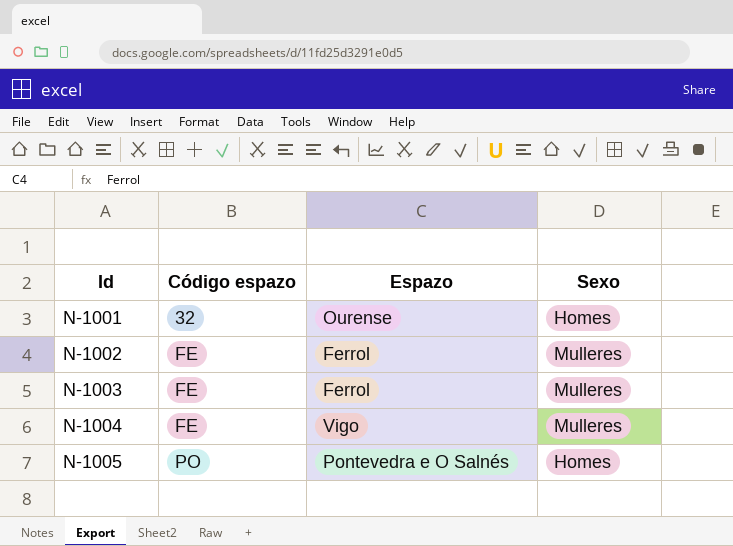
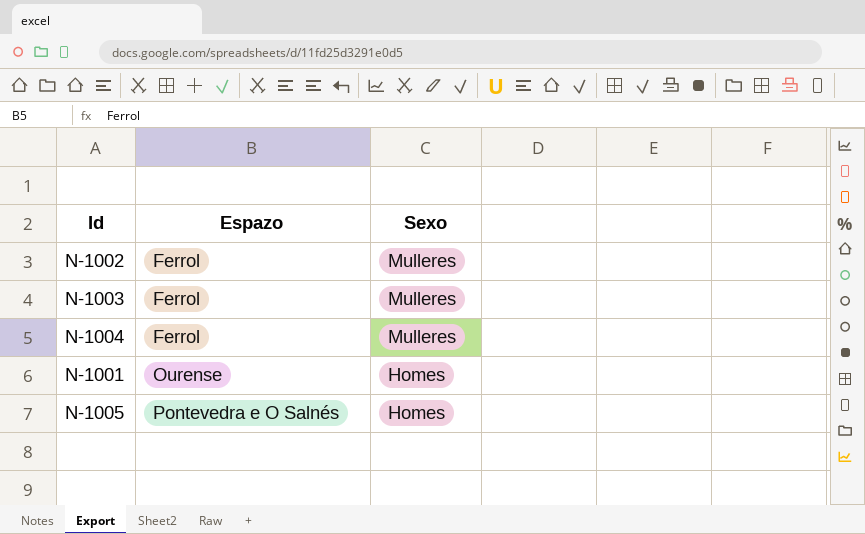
row order: Id ascending -> Espazo ascending
column Código espazo | position: 2 -> none
N-1004 | Espazo: Vigo -> Ferrol

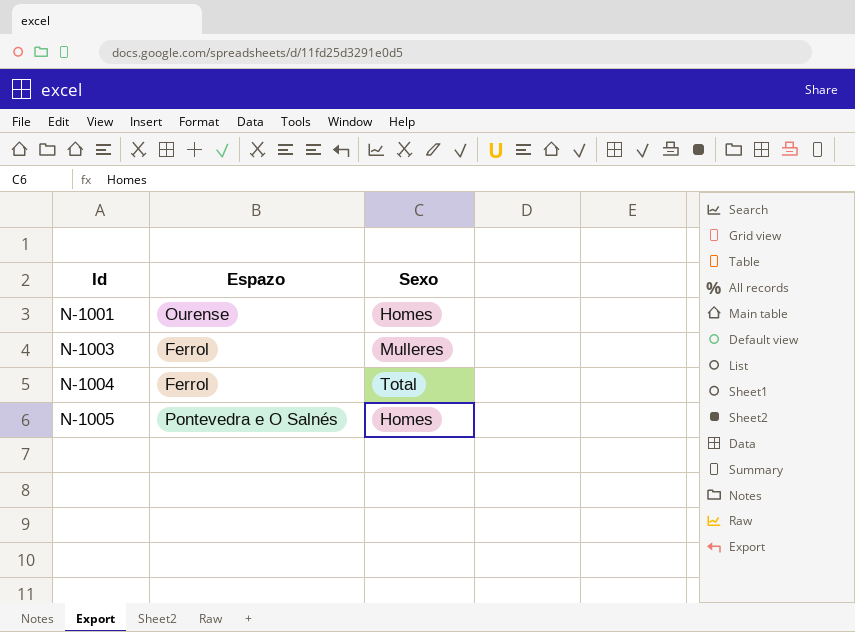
row order: Espazo ascending -> Id ascending
row N-1002: Ferrol | Mulleres -> none
N-1004 | Sexo: Mulleres -> Total

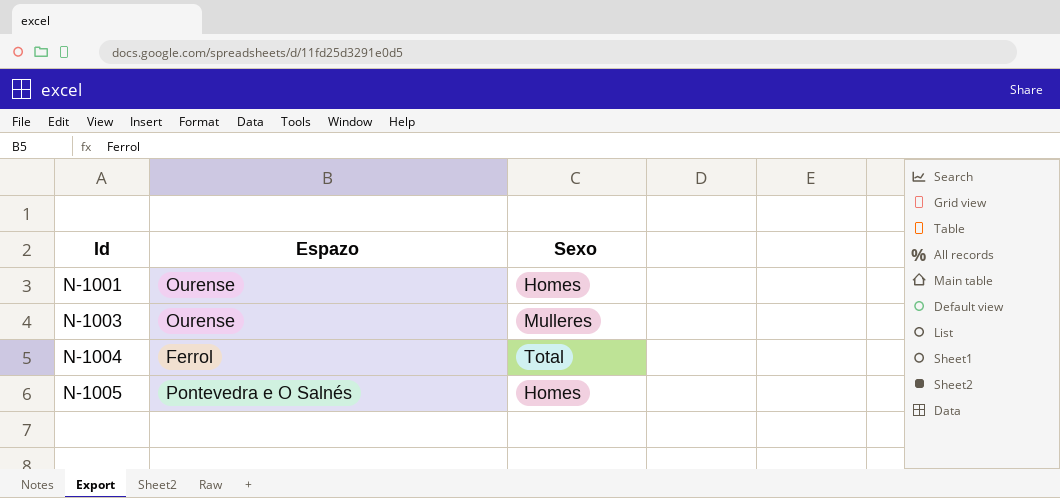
N-1003 | Espazo: Ferrol -> Ourense

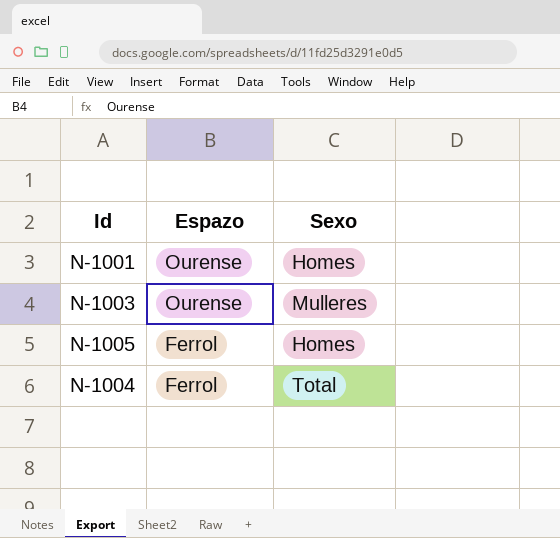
row order: Id ascending -> Espazo descending
N-1005 | Espazo: Pontevedra e O Salnés -> Ferrol

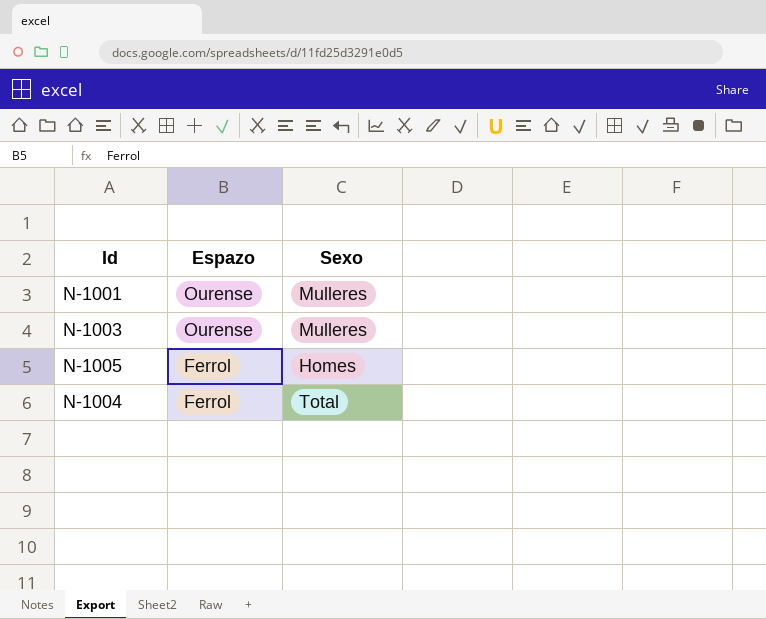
N-1001 | Sexo: Homes -> Mulleres

